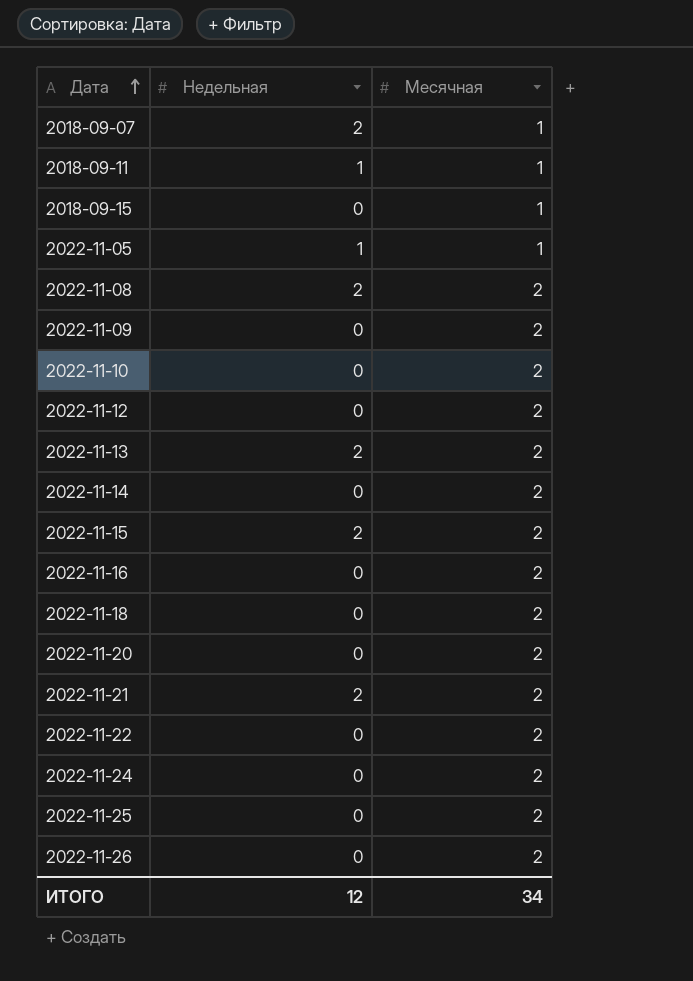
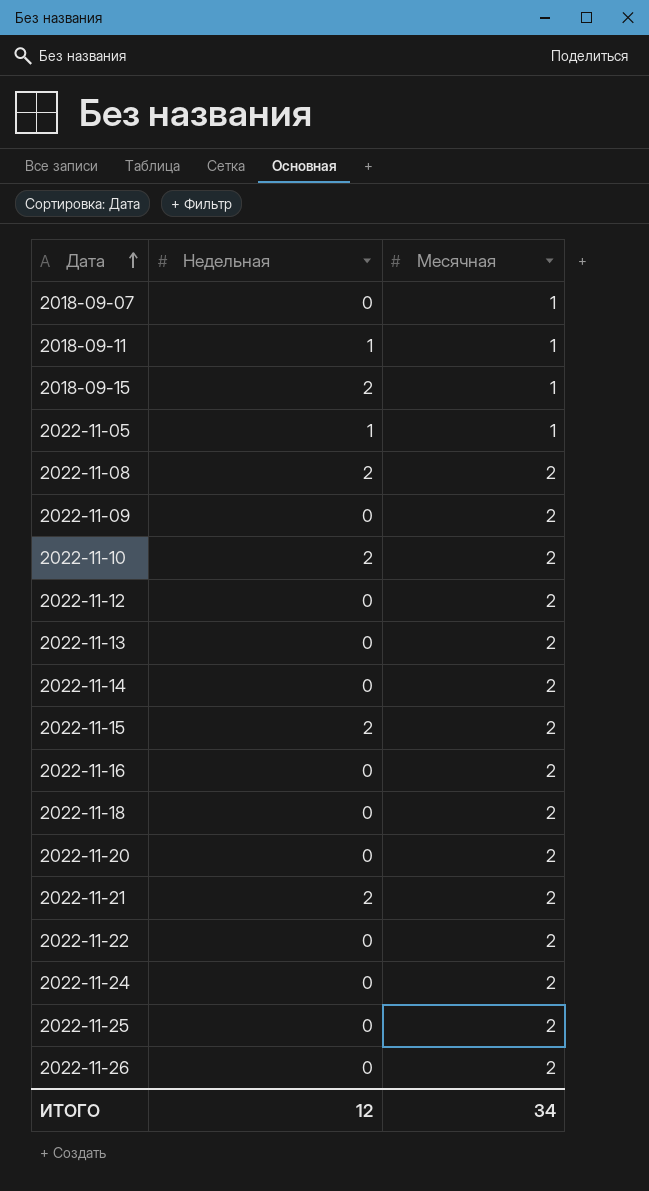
2018-09-07 | Недельная: 2 -> 0
2018-09-15 | Недельная: 0 -> 2
2022-11-10 | Недельная: 0 -> 2
2022-11-13 | Недельная: 2 -> 0

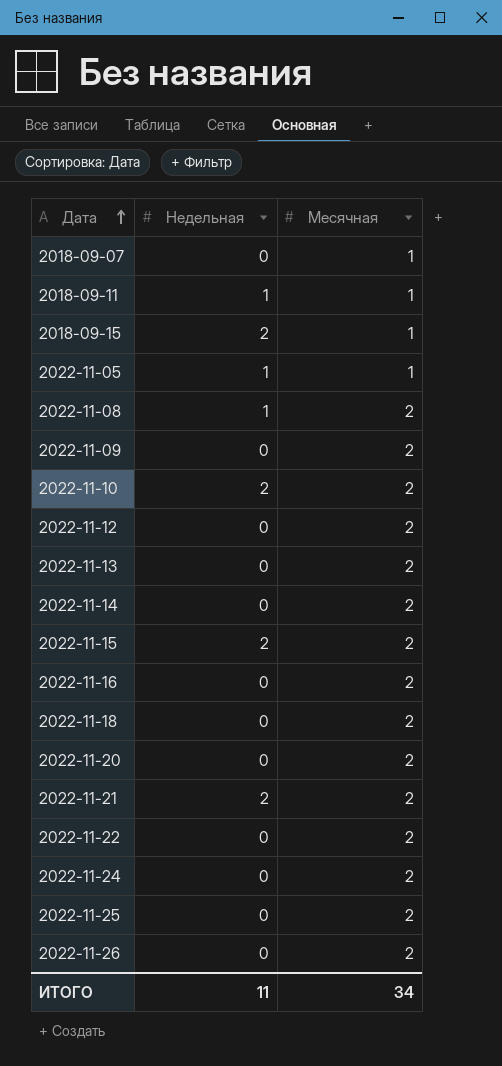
2022-11-08 | Недельная: 2 -> 1
ИТОГО | Недельная: 12 -> 11

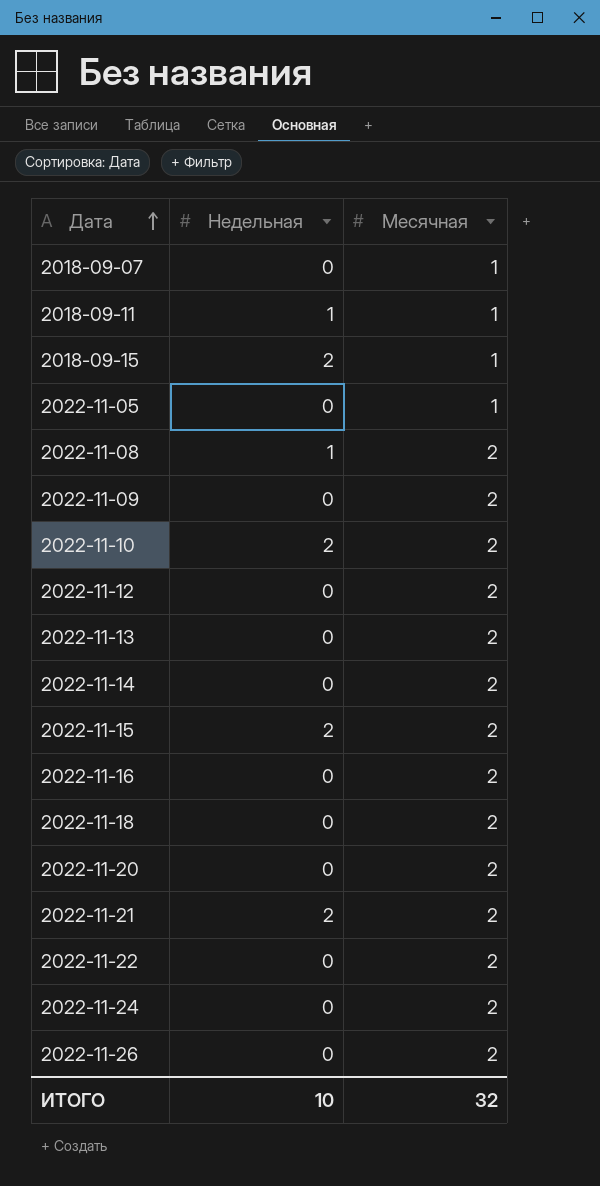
row 2022-11-25: 0 | 2 -> none
2022-11-05 | Недельная: 1 -> 0
ИТОГО | Недельная: 11 -> 10
ИТОГО | Месячная: 34 -> 32

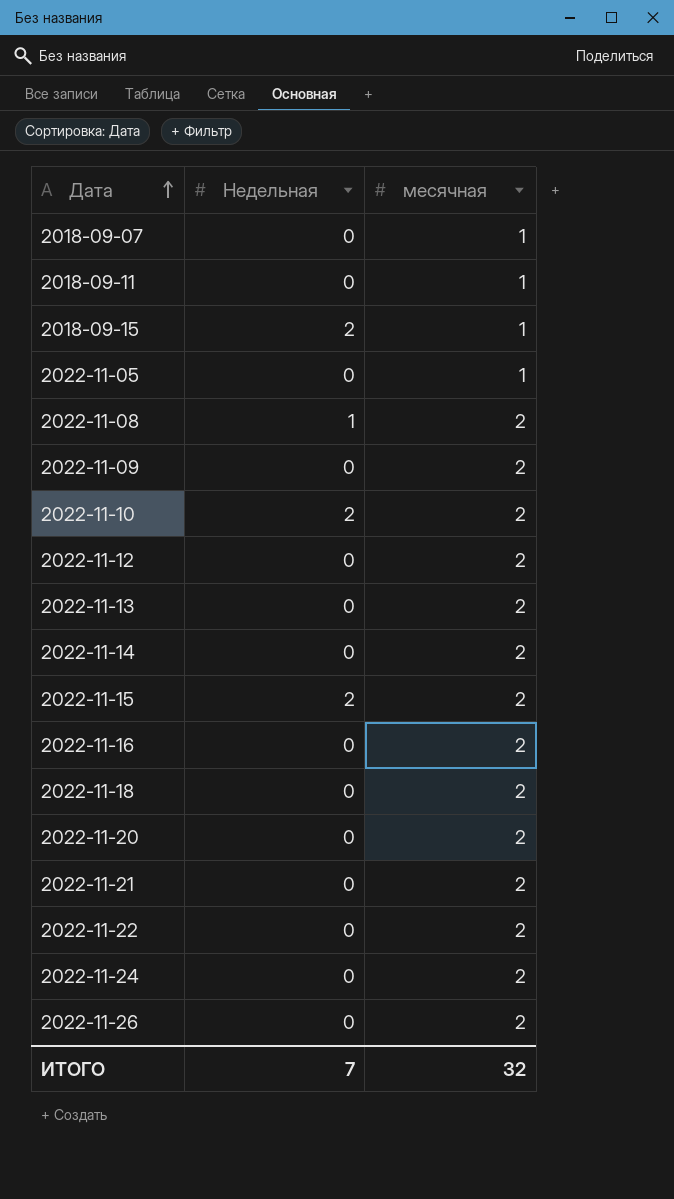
column name: Месячная -> месячная
2018-09-11 | Недельная: 1 -> 0
2022-11-21 | Недельная: 2 -> 0
ИТОГО | Недельная: 10 -> 7

